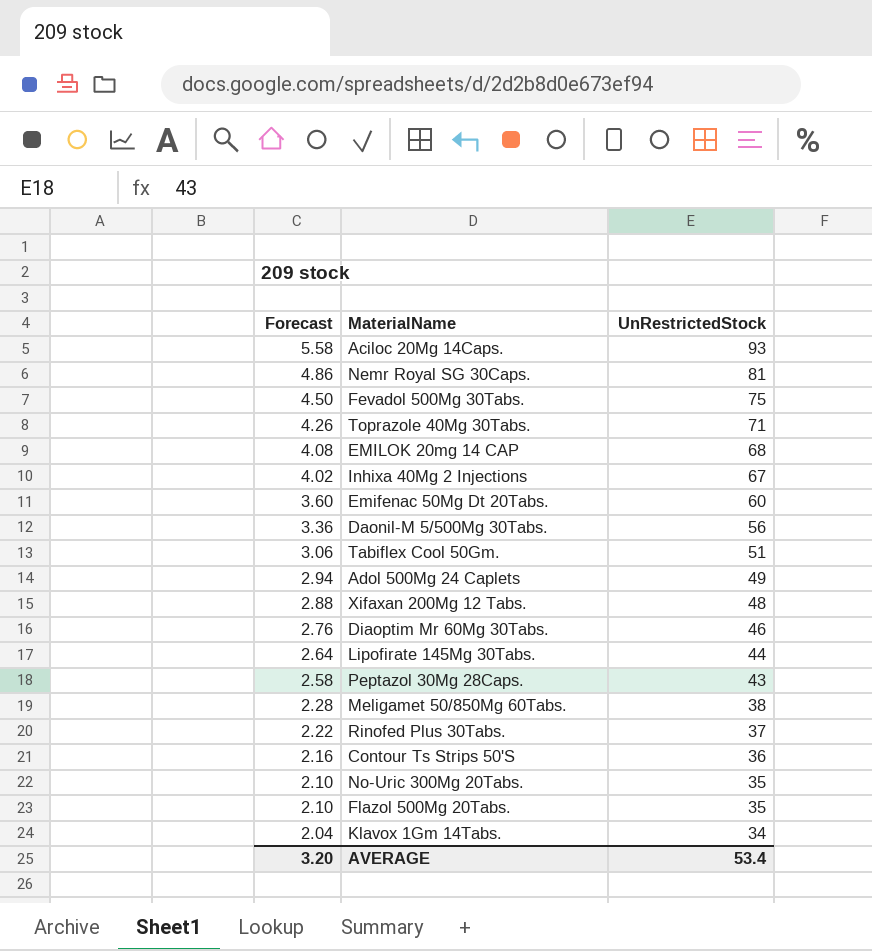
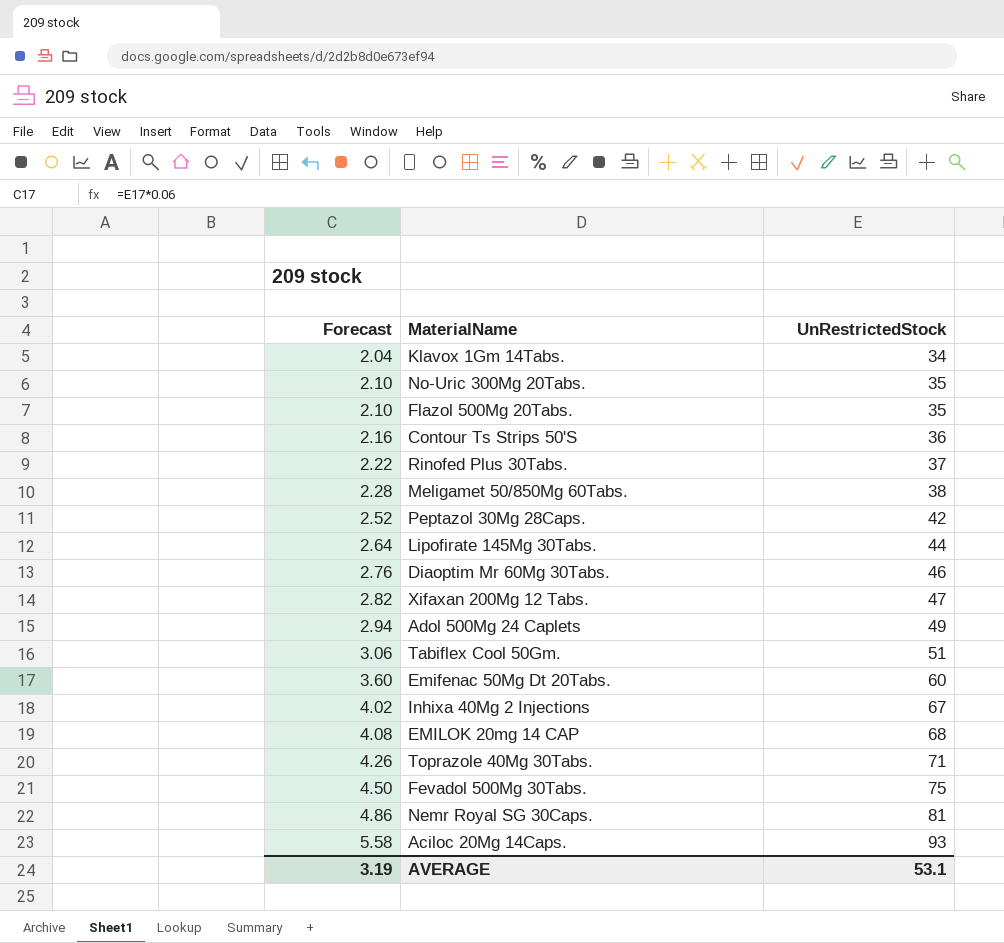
row order: Forecast descending -> Forecast ascending
row Daonil-M 5/500Mg 30Tabs.: 3.36 | 56 -> none
Peptazol 30Mg 28Caps. | Forecast: 2.58 -> 2.52
Peptazol 30Mg 28Caps. | UnRestrictedStock: 43 -> 42
Xifaxan 200Mg 12 Tabs. | Forecast: 2.88 -> 2.82
Xifaxan 200Mg 12 Tabs. | UnRestrictedStock: 48 -> 47
AVERAGE | Forecast: 3.20 -> 3.19
AVERAGE | UnRestrictedStock: 53.4 -> 53.1

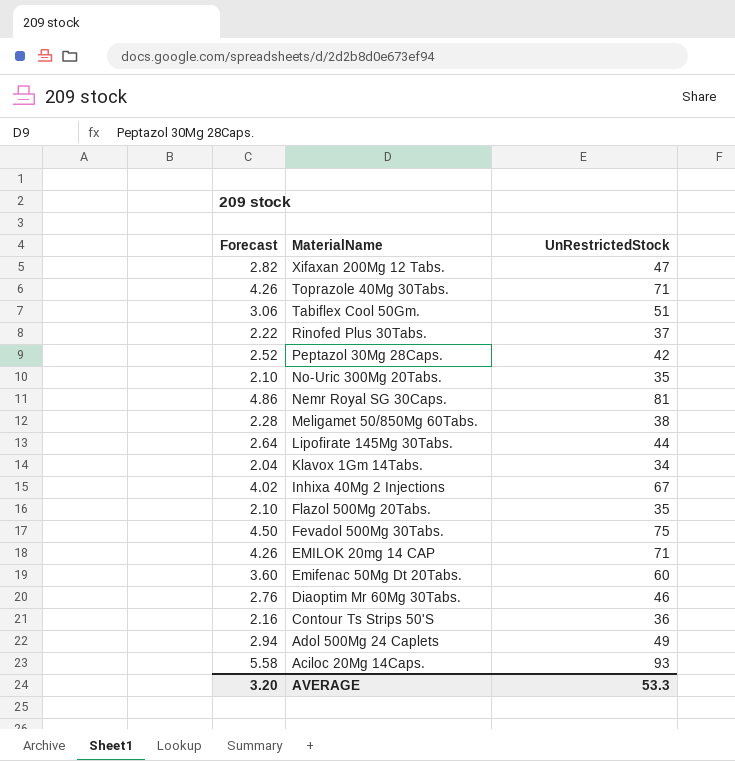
row order: Forecast ascending -> MaterialName descending
EMILOK 20mg 14 CAP | Forecast: 4.08 -> 4.26
EMILOK 20mg 14 CAP | UnRestrictedStock: 68 -> 71
AVERAGE | Forecast: 3.19 -> 3.20
AVERAGE | UnRestrictedStock: 53.1 -> 53.3

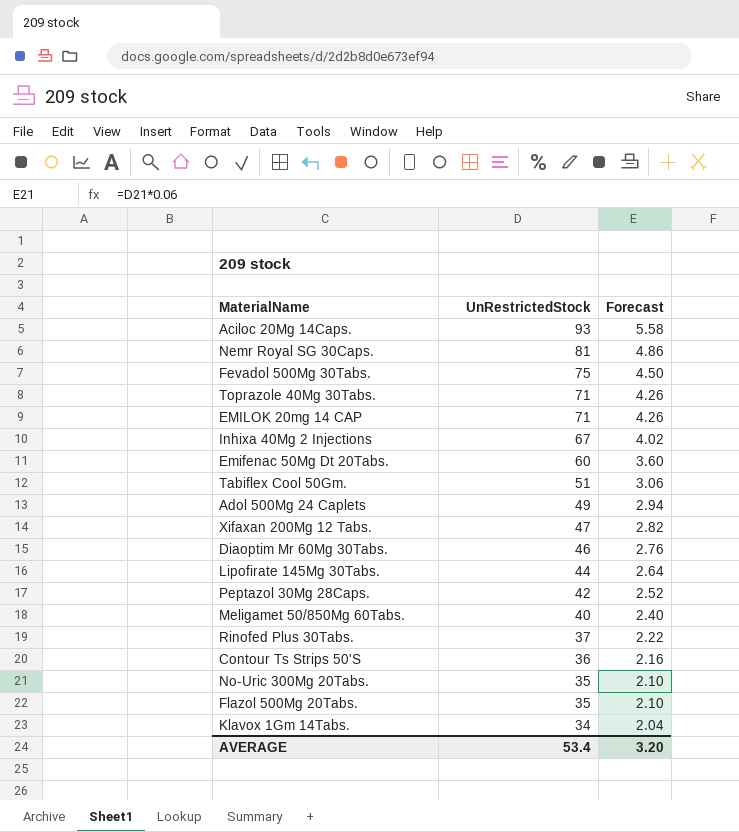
row order: MaterialName descending -> UnRestrictedStock descending
column Forecast | position: 1 -> 3
Meligamet 50/850Mg 60Tabs. | UnRestrictedStock: 38 -> 40
Meligamet 50/850Mg 60Tabs. | Forecast: 2.28 -> 2.40
AVERAGE | UnRestrictedStock: 53.3 -> 53.4

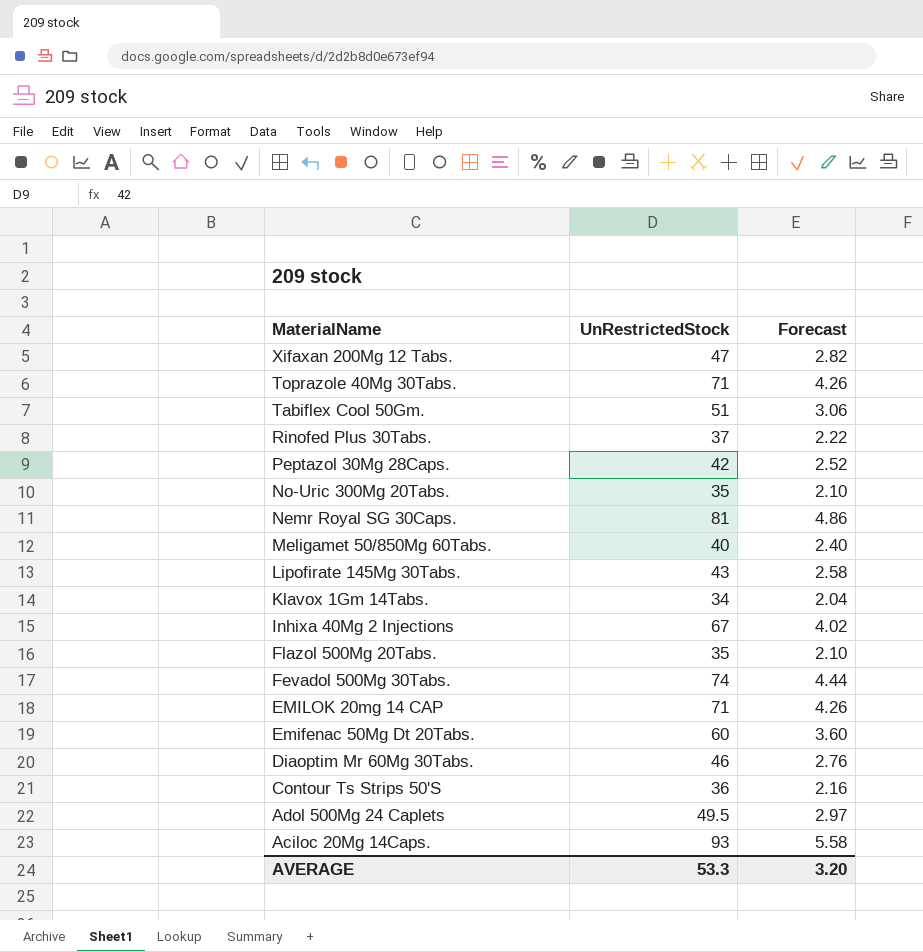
row order: UnRestrictedStock descending -> MaterialName descending
Lipofirate 145Mg 30Tabs. | UnRestrictedStock: 44 -> 43
Lipofirate 145Mg 30Tabs. | Forecast: 2.64 -> 2.58
Fevadol 500Mg 30Tabs. | UnRestrictedStock: 75 -> 74
Fevadol 500Mg 30Tabs. | Forecast: 4.50 -> 4.44
Adol 500Mg 24 Caplets | UnRestrictedStock: 49 -> 49.5
Adol 500Mg 24 Caplets | Forecast: 2.94 -> 2.97
AVERAGE | UnRestrictedStock: 53.4 -> 53.3

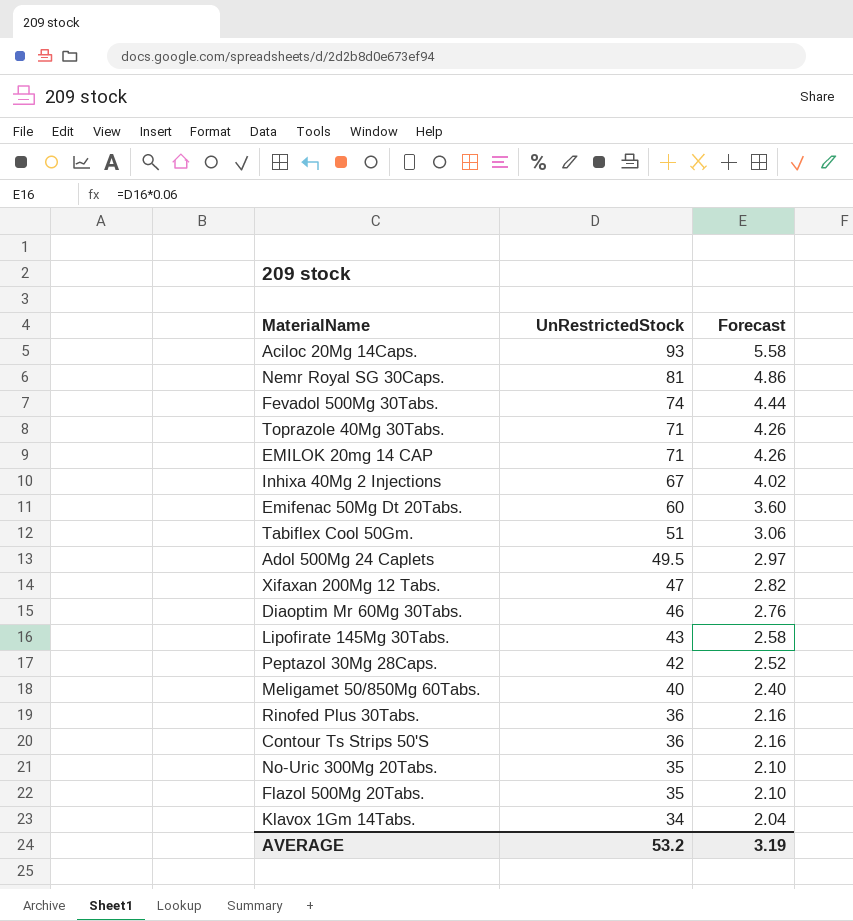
row order: MaterialName descending -> UnRestrictedStock descending
Rinofed Plus 30Tabs. | UnRestrictedStock: 37 -> 36
Rinofed Plus 30Tabs. | Forecast: 2.22 -> 2.16
AVERAGE | UnRestrictedStock: 53.3 -> 53.2
AVERAGE | Forecast: 3.20 -> 3.19

